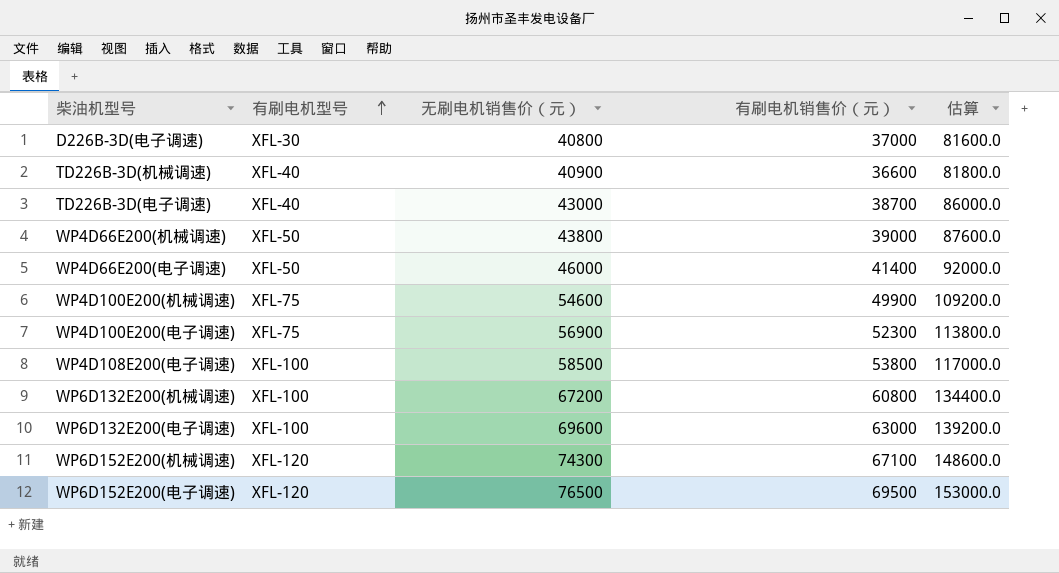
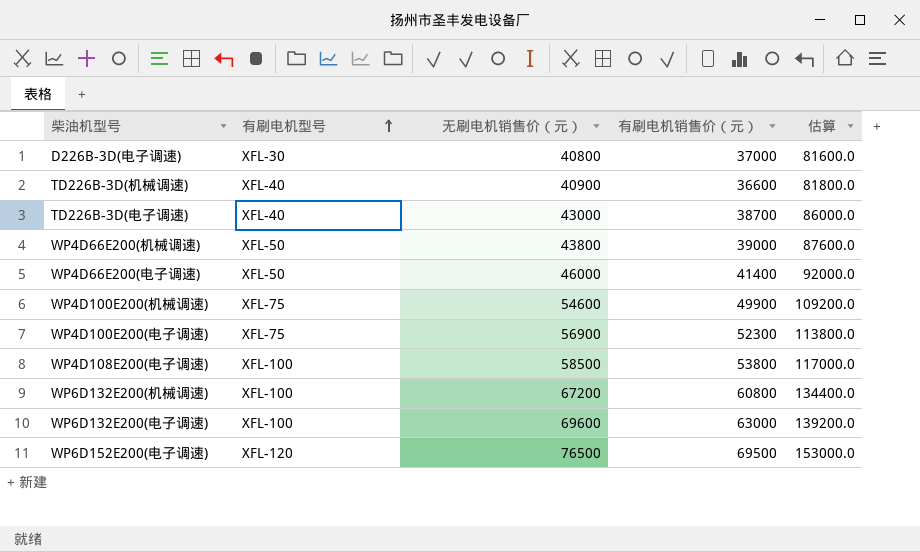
row WP6D152E200(机械调速): XFL-120 | 74300 | 67100 | 148600.0 -> none

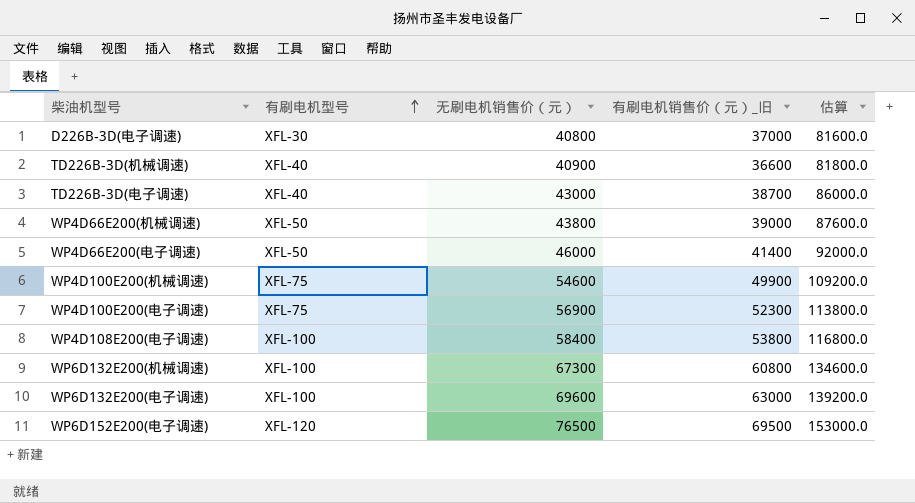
column name: 有刷电机销售价（元） -> 有刷电机销售价（元）_旧
WP4D108E200(电子调速) | 无刷电机销售价（元）: 58500 -> 58400
WP4D108E200(电子调速) | 估算: 117000.0 -> 116800.0
WP6D132E200(机械调速) | 无刷电机销售价（元）: 67200 -> 67300
WP6D132E200(机械调速) | 估算: 134400.0 -> 134600.0

